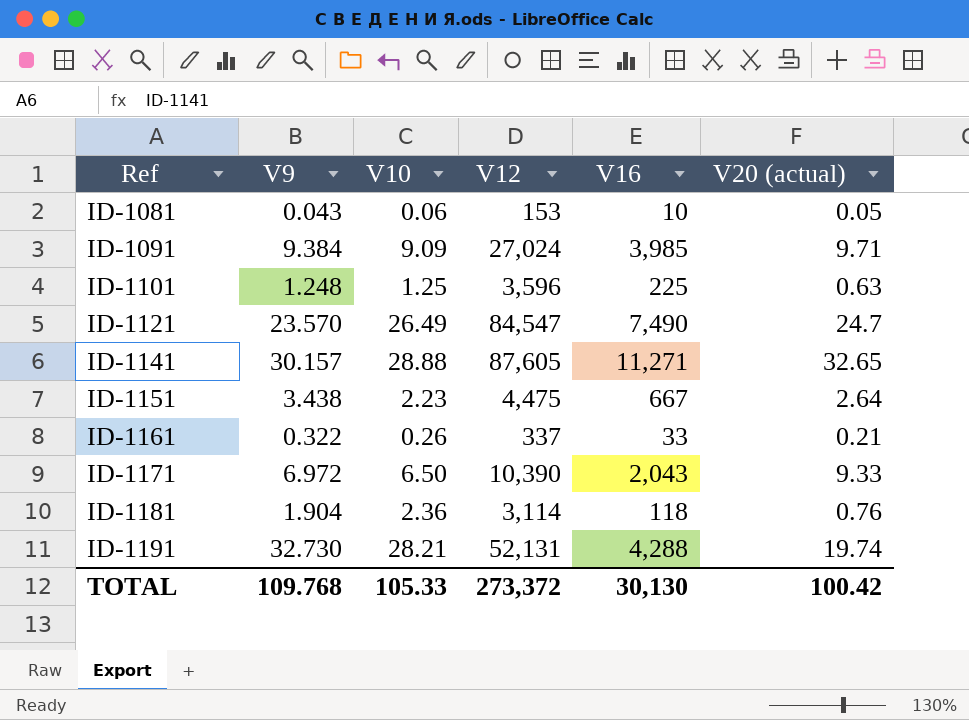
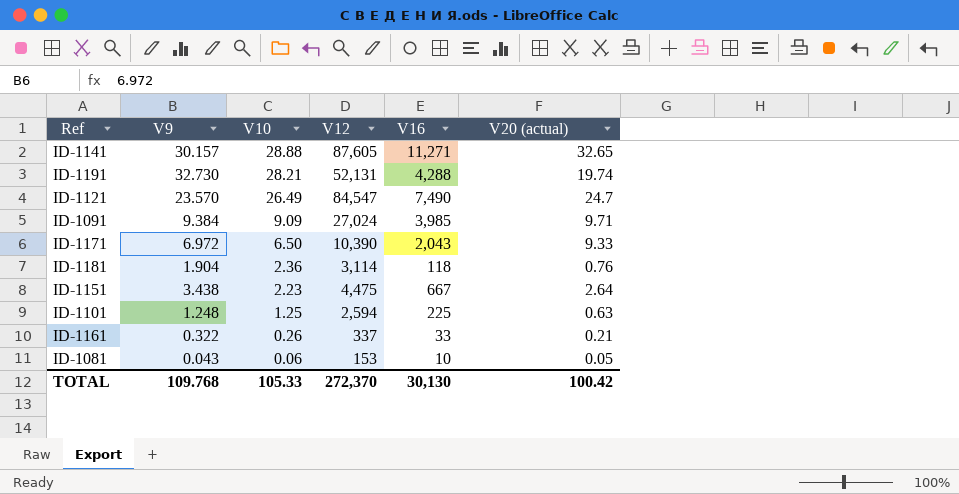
row order: Ref ascending -> V10 descending
ID-1101 | V12: 3,596 -> 2,594
TOTAL | V12: 273,372 -> 272,370

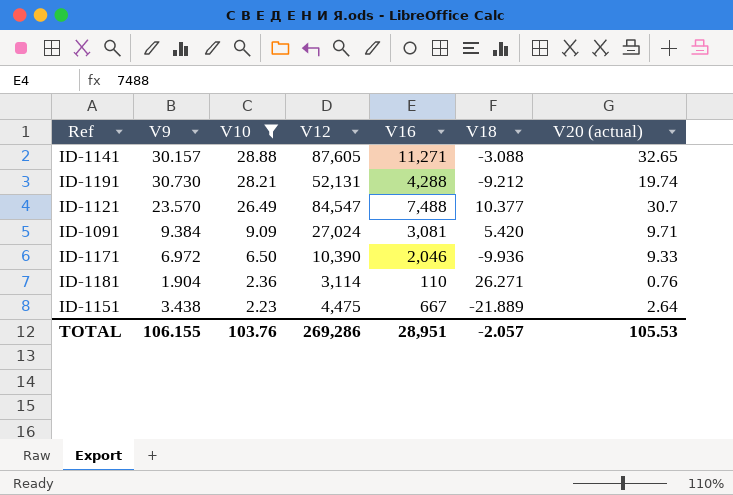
filter: none -> V10 >= 2.23
column V18 | position: none -> 6
ID-1191 | V9: 32.730 -> 30.730
ID-1121 | V16: 7,490 -> 7,488
ID-1121 | V20 (actual): 24.7 -> 30.7
ID-1091 | V16: 3,985 -> 3,081
ID-1171 | V16: 2,043 -> 2,046
ID-1181 | V16: 118 -> 110
TOTAL | V9: 109.768 -> 106.155
TOTAL | V10: 105.33 -> 103.76
TOTAL | V12: 272,370 -> 269,286
TOTAL | V16: 30,130 -> 28,951
TOTAL | V20 (actual): 100.42 -> 105.53

